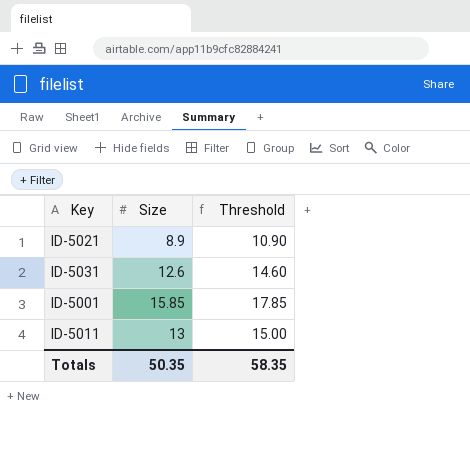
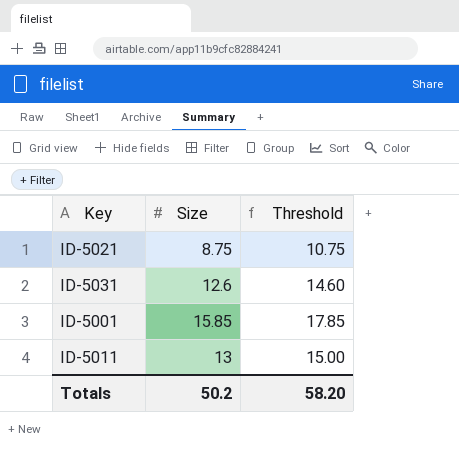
ID-5021 | Size: 8.9 -> 8.75
ID-5021 | Threshold: 10.90 -> 10.75
Totals | Size: 50.35 -> 50.2
Totals | Threshold: 58.35 -> 58.20

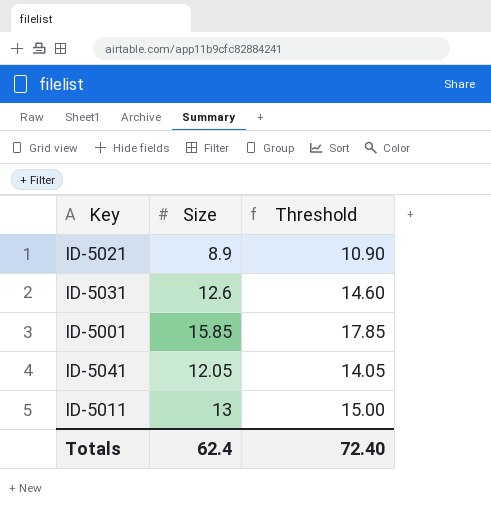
ID-5021 | Size: 8.75 -> 8.9
ID-5021 | Threshold: 10.75 -> 10.90
row ID-5041: none -> 12.05 | 14.05
Totals | Size: 50.2 -> 62.4
Totals | Threshold: 58.20 -> 72.40

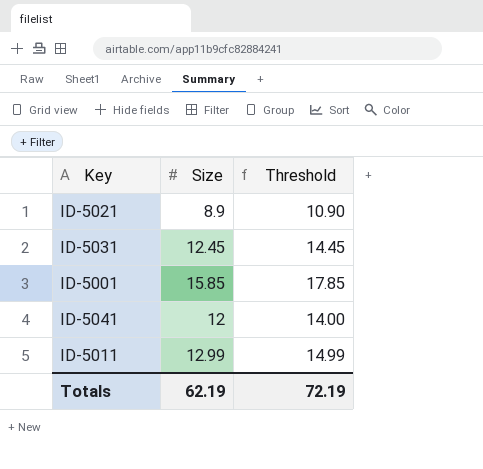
ID-5031 | Size: 12.6 -> 12.45
ID-5031 | Threshold: 14.60 -> 14.45
ID-5041 | Size: 12.05 -> 12
ID-5041 | Threshold: 14.05 -> 14.00
ID-5011 | Size: 13 -> 12.99
ID-5011 | Threshold: 15.00 -> 14.99
Totals | Size: 62.4 -> 62.19
Totals | Threshold: 72.40 -> 72.19

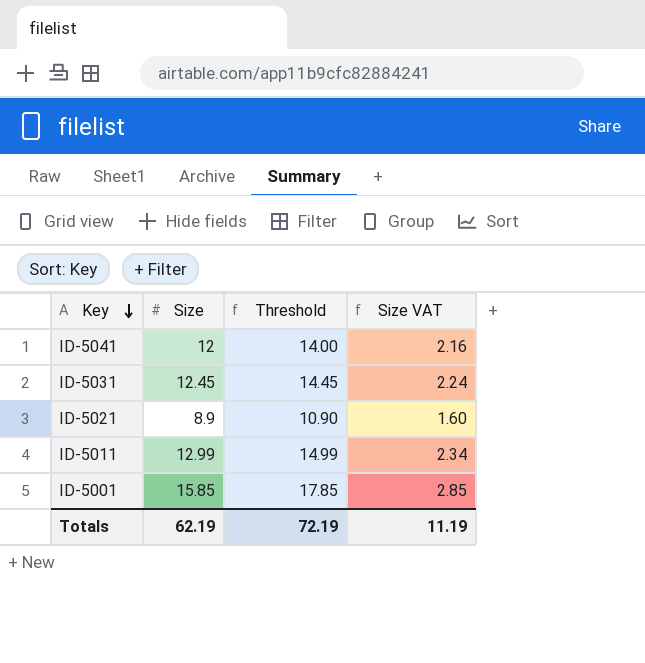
row order: none -> Key descending
column Size VAT | formula: none -> [Size] * 0.18

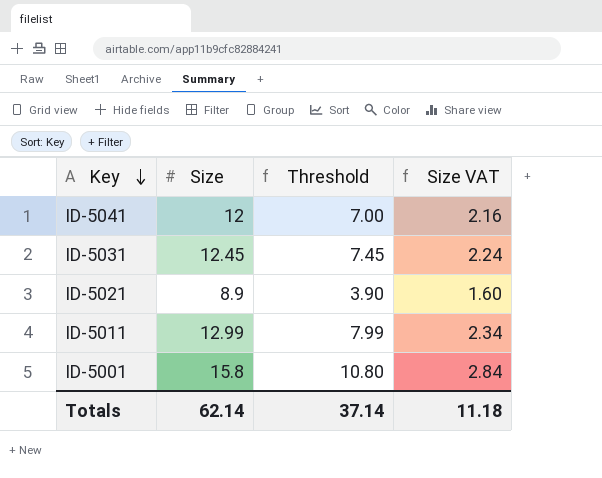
column Threshold | formula: [Size] + 2 -> [Size] - 5
ID-5001 | Size: 15.85 -> 15.8
ID-5001 | Size VAT: 2.85 -> 2.84
Totals | Size: 62.19 -> 62.14
Totals | Threshold: 72.19 -> 37.14
Totals | Size VAT: 11.19 -> 11.18

